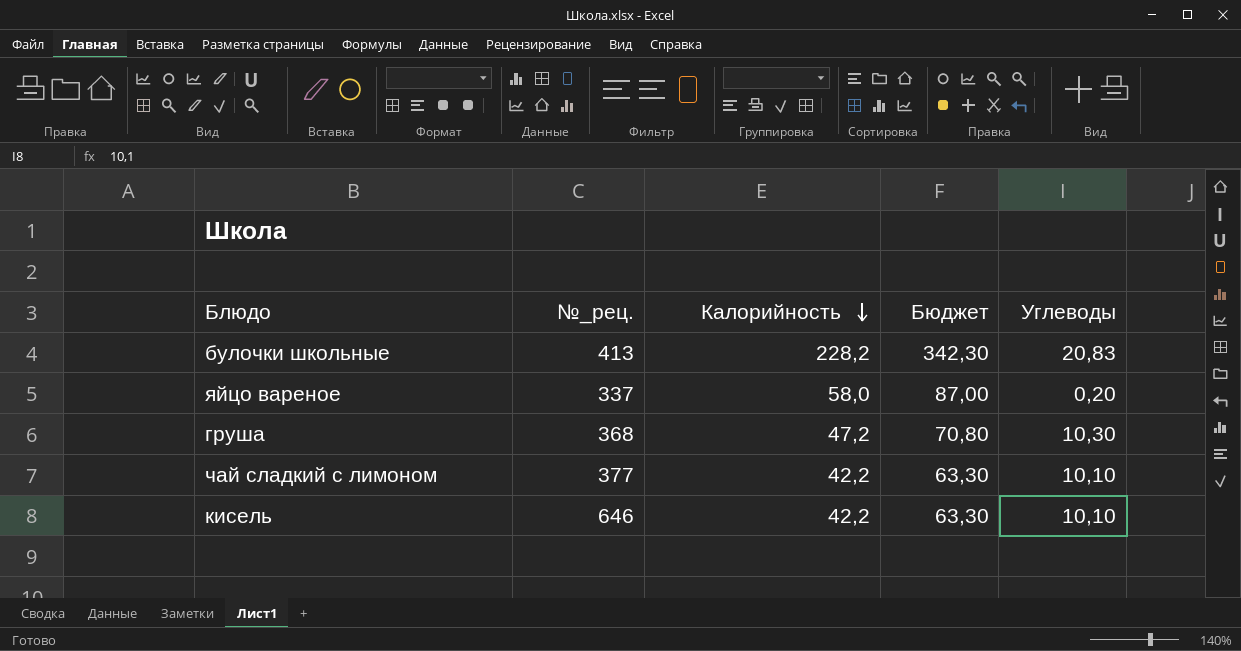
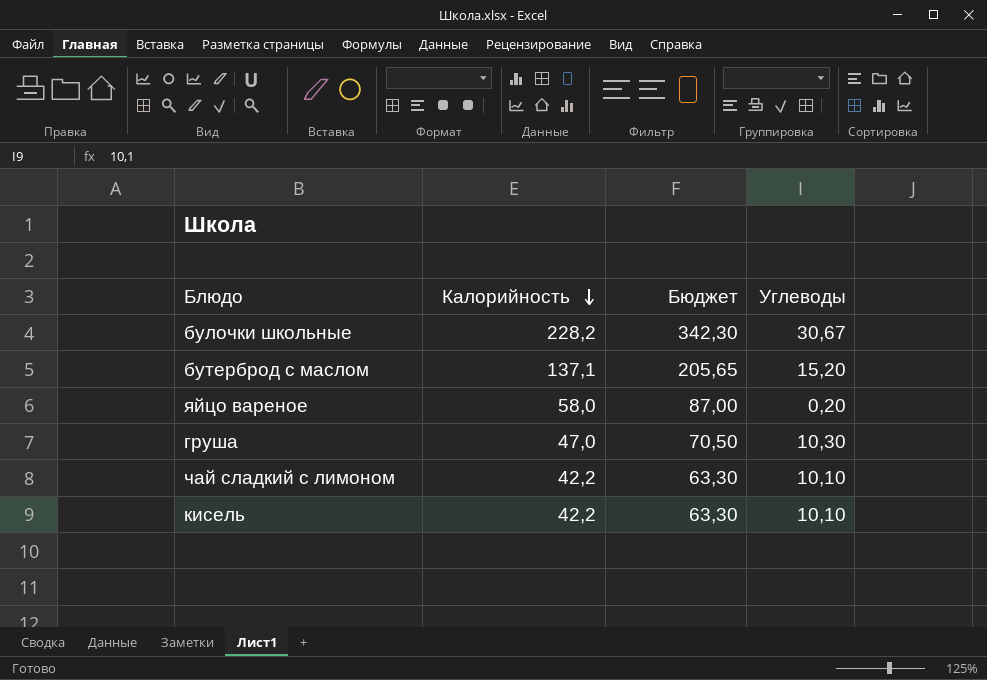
column №_рец. | position: 2 -> none
булочки школьные | Углеводы: 20,83 -> 30,67
row бутерброд с маслом: none -> 137,1 | 205,65 | 15,20
груша | Калорийность: 47,2 -> 47,0
груша | Бюджет: 70,80 -> 70,50

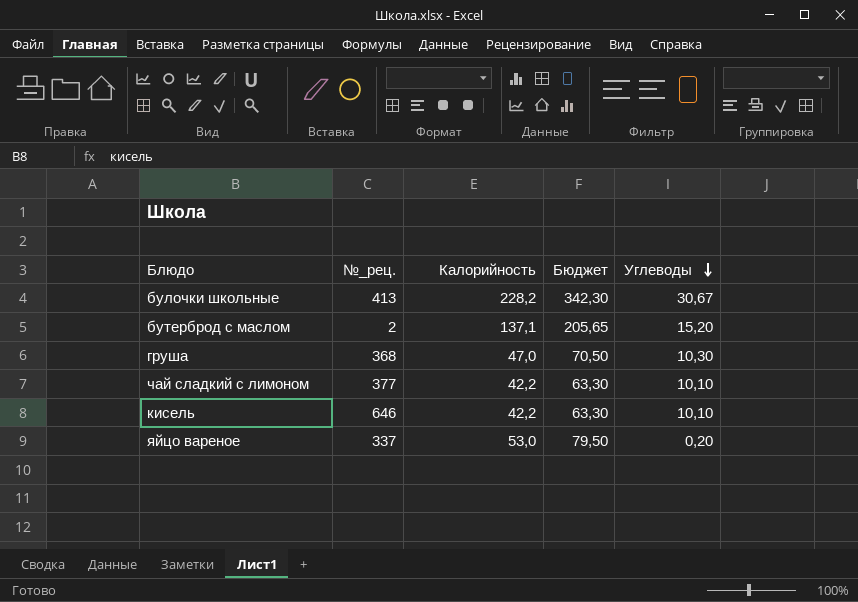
row order: Калорийность descending -> Углеводы descending
column №_рец. | position: none -> 2
яйцо вареное | Калорийность: 58,0 -> 53,0
яйцо вареное | Бюджет: 87,00 -> 79,50

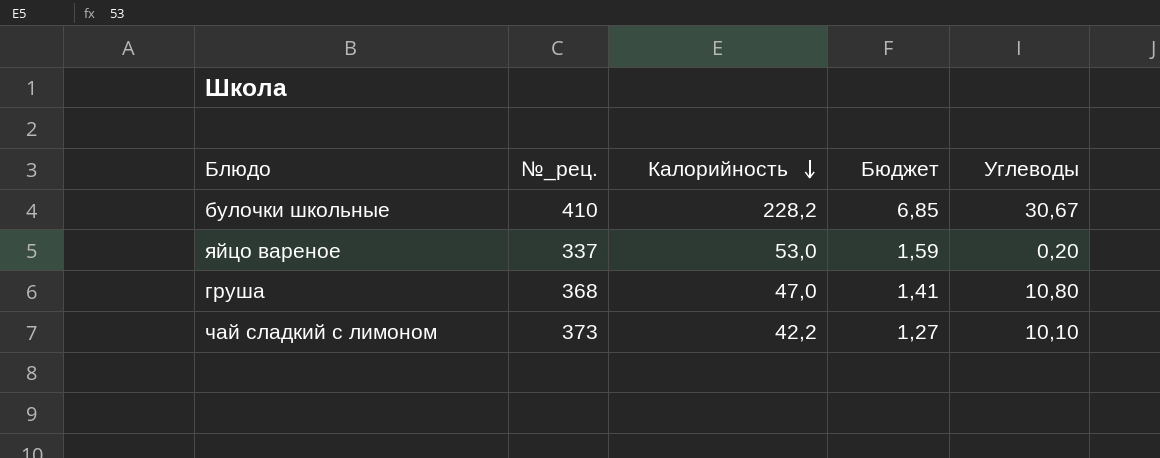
row order: Углеводы descending -> Калорийность descending
column Бюджет | formula: [Калорийность] * 1,5 -> [Калорийность] * 0,03
row бутерброд с маслом: 2 | 137,1 | 205,65 | 15,20 -> none
row кисель: 646 | 42,2 | 63,30 | 10,10 -> none
булочки школьные | №_рец.: 413 -> 410
груша | Углеводы: 10,30 -> 10,80
чай сладкий с лимоном | №_рец.: 377 -> 373

